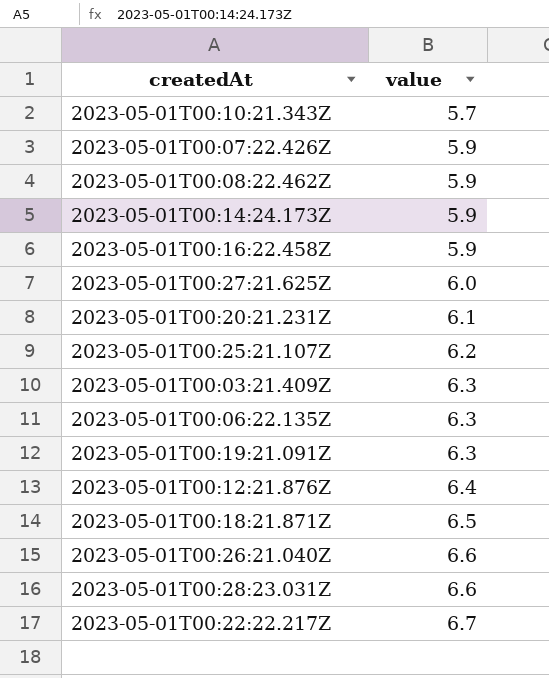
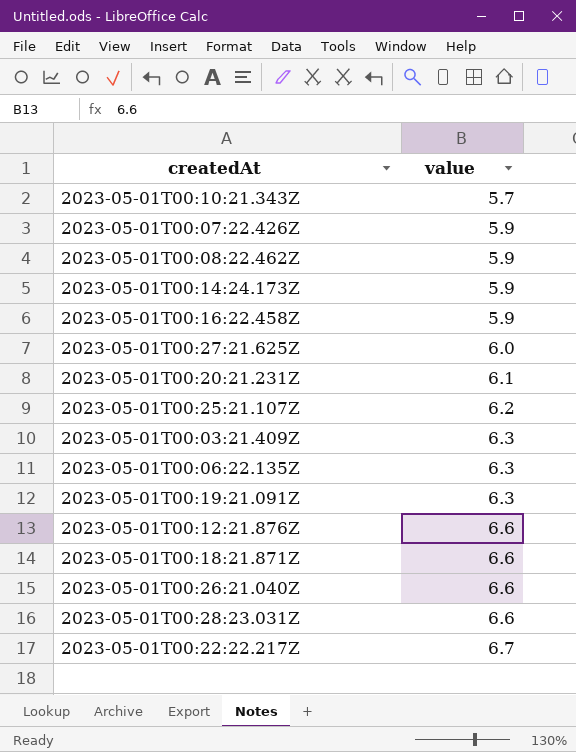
2023-05-01T00:12:21.876Z | value: 6.4 -> 6.6
2023-05-01T00:18:21.871Z | value: 6.5 -> 6.6

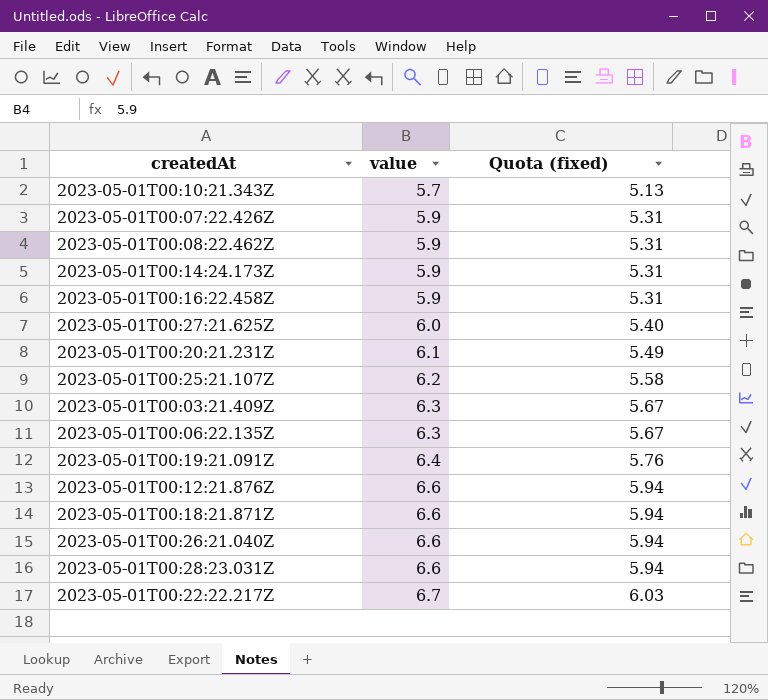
column Quota (fixed) | formula: none -> [value] * 0.9
2023-05-01T00:19:21.091Z | value: 6.3 -> 6.4

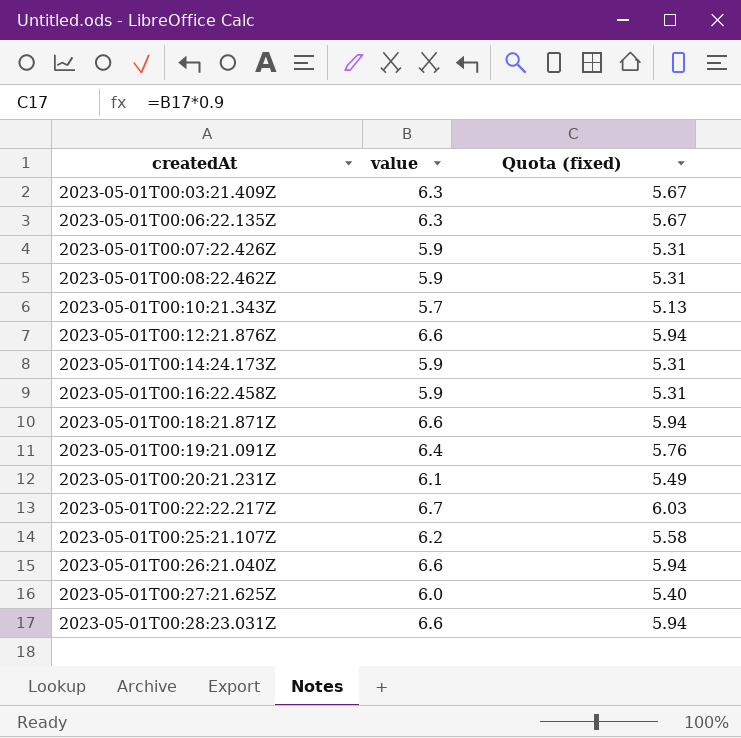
row order: value ascending -> createdAt ascending

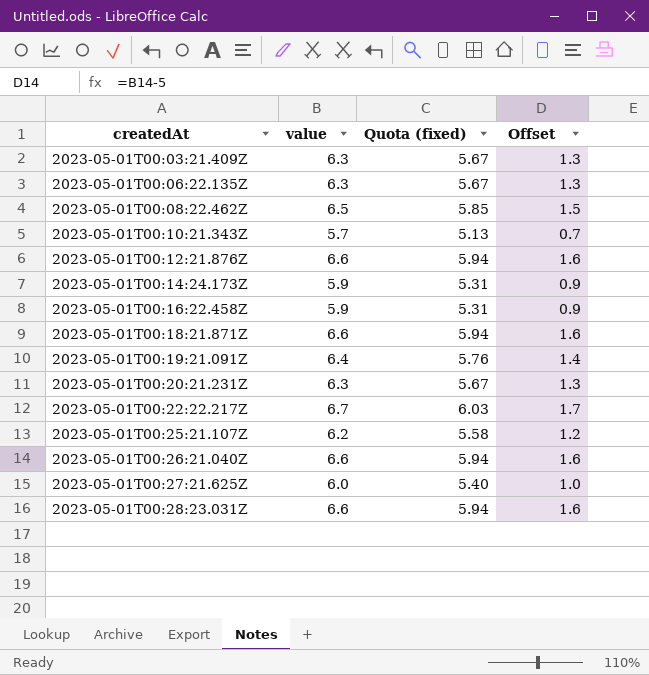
column Offset | formula: none -> [value] - 5
row 2023-05-01T00:07:22.426Z: 5.9 | 5.31 -> none
2023-05-01T00:08:22.462Z | value: 5.9 -> 6.5
2023-05-01T00:08:22.462Z | Quota (fixed): 5.31 -> 5.85
2023-05-01T00:20:21.231Z | value: 6.1 -> 6.3
2023-05-01T00:20:21.231Z | Quota (fixed): 5.49 -> 5.67

